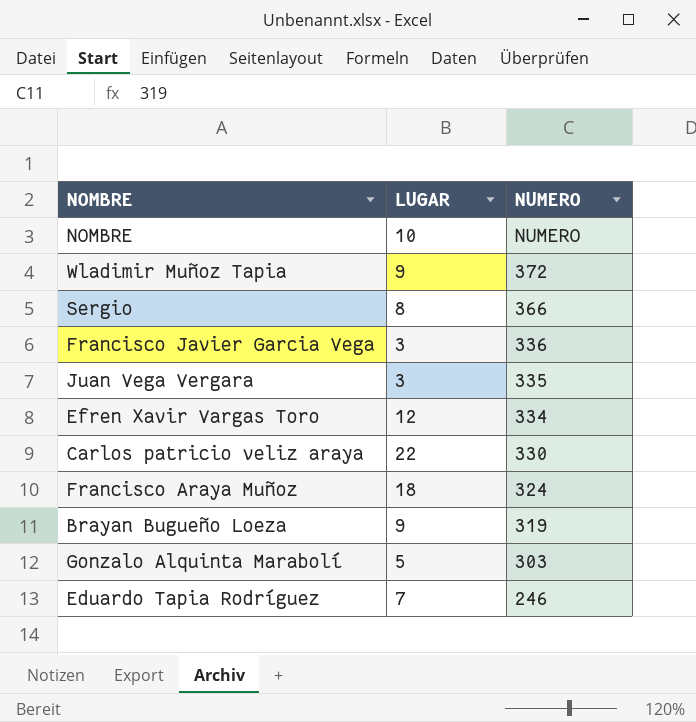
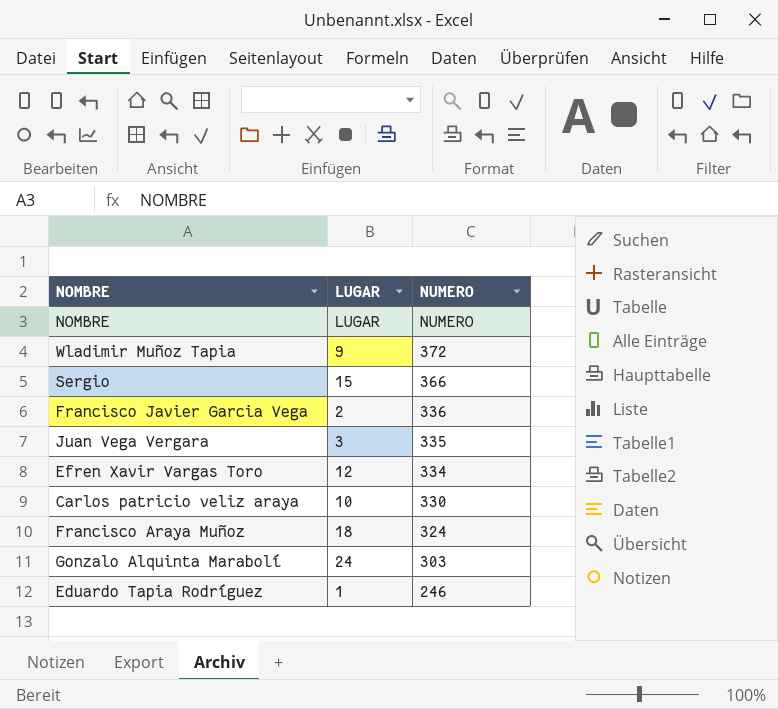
row Brayan Bugueño Loeza: 9 | 319 -> none
NOMBRE | LUGAR: 10 -> LUGAR
Sergio | LUGAR: 8 -> 15
Francisco Javier Garcia Vega | LUGAR: 3 -> 2
Carlos patricio veliz araya | LUGAR: 22 -> 10
Gonzalo Alquinta Marabolí | LUGAR: 5 -> 24
Eduardo Tapia Rodríguez | LUGAR: 7 -> 1

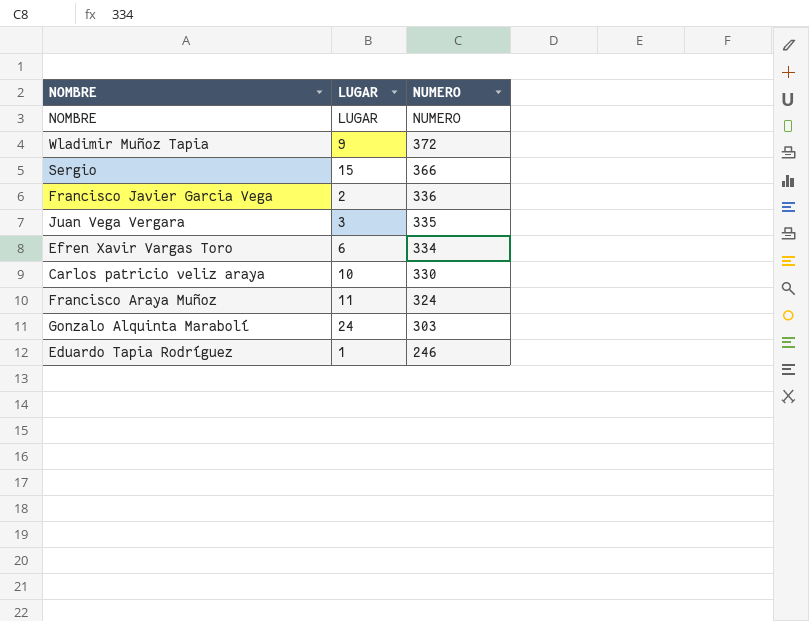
Efren Xavir Vargas Toro | LUGAR: 12 -> 6
Francisco Araya Muñoz | LUGAR: 18 -> 11

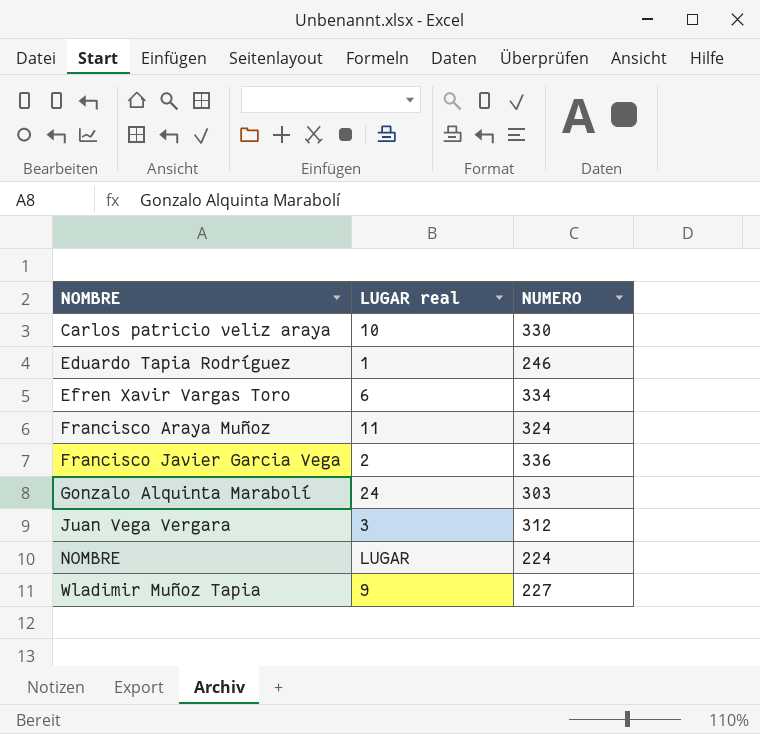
row order: NUMERO descending -> NOMBRE ascending
column name: LUGAR -> LUGAR real
row Sergio: 15 | 366 -> none
Juan Vega Vergara | NUMERO: 335 -> 312
NOMBRE | NUMERO: NUMERO -> 224
Wladimir Muñoz Tapia | NUMERO: 372 -> 227

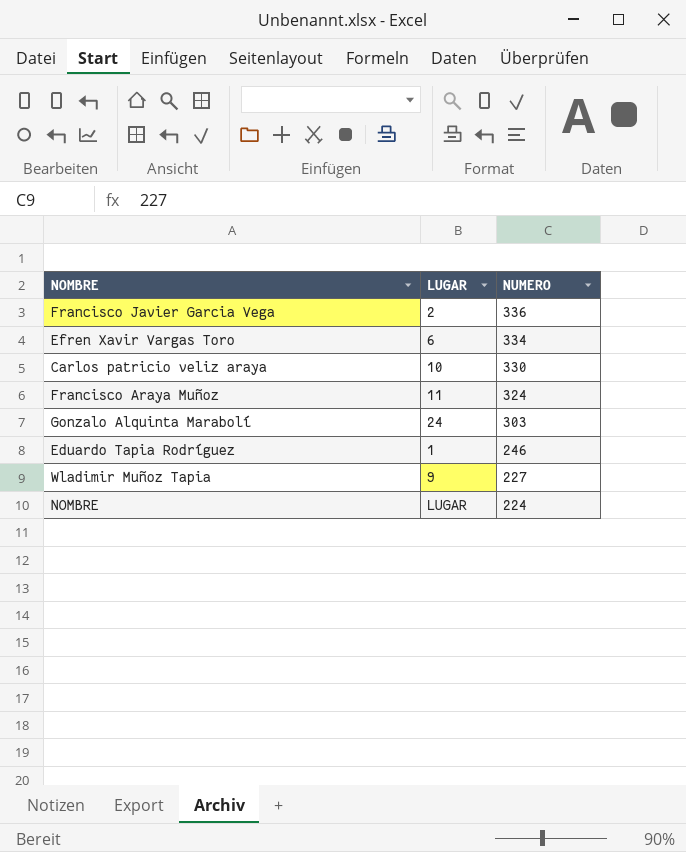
row order: NOMBRE ascending -> NUMERO descending
column name: LUGAR real -> LUGAR
row Juan Vega Vergara: 3 | 312 -> none

